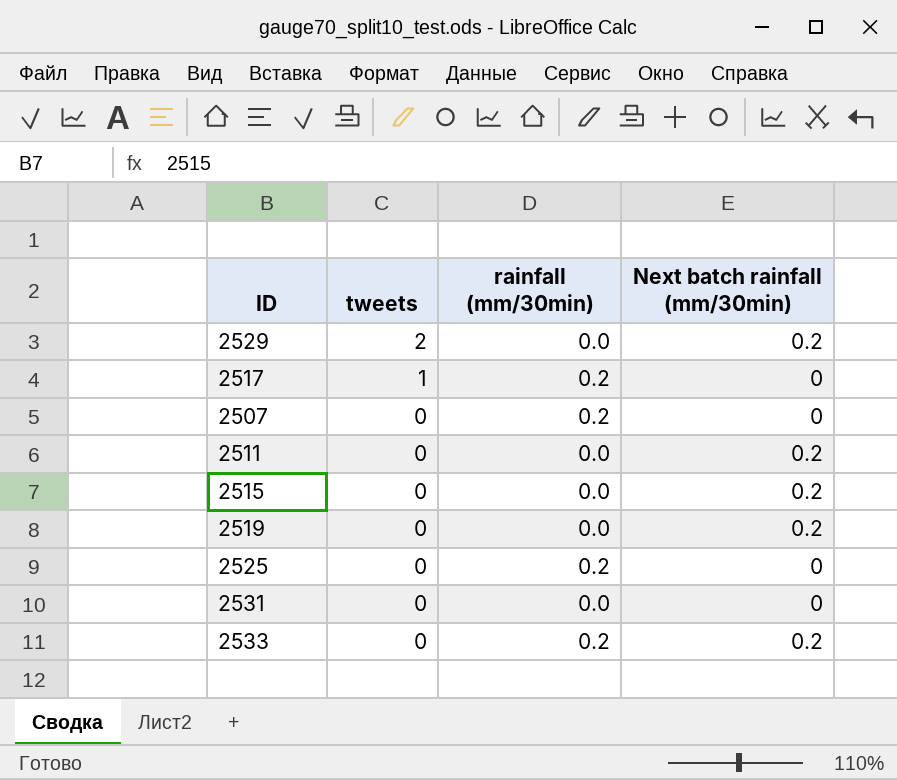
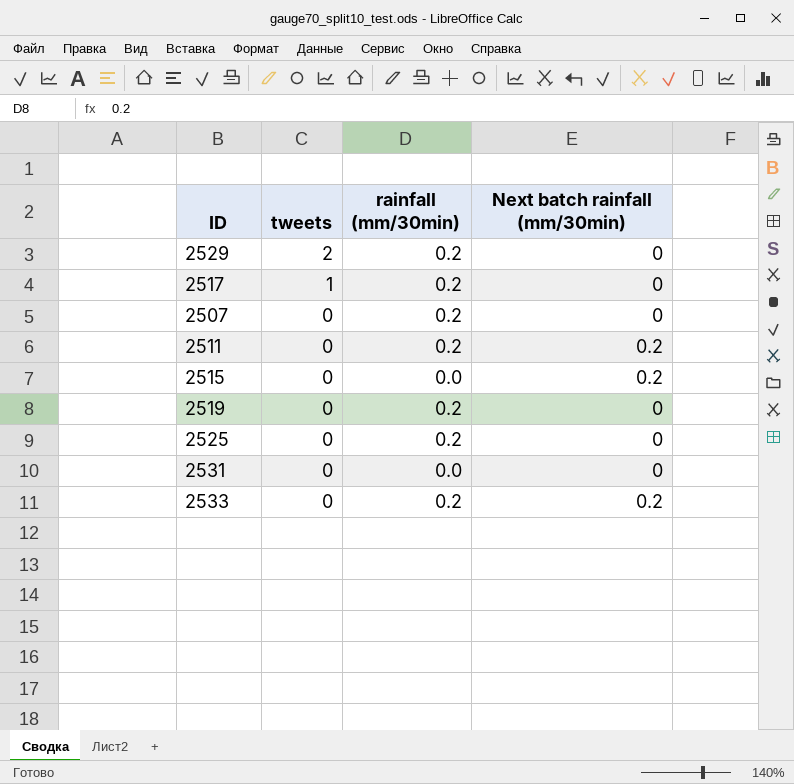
2529 | rainfall (mm/30min): 0.0 -> 0.2
2529 | Next batch rainfall (mm/30min): 0.2 -> 0
2511 | rainfall (mm/30min): 0.0 -> 0.2
2519 | rainfall (mm/30min): 0.0 -> 0.2
2519 | Next batch rainfall (mm/30min): 0.2 -> 0

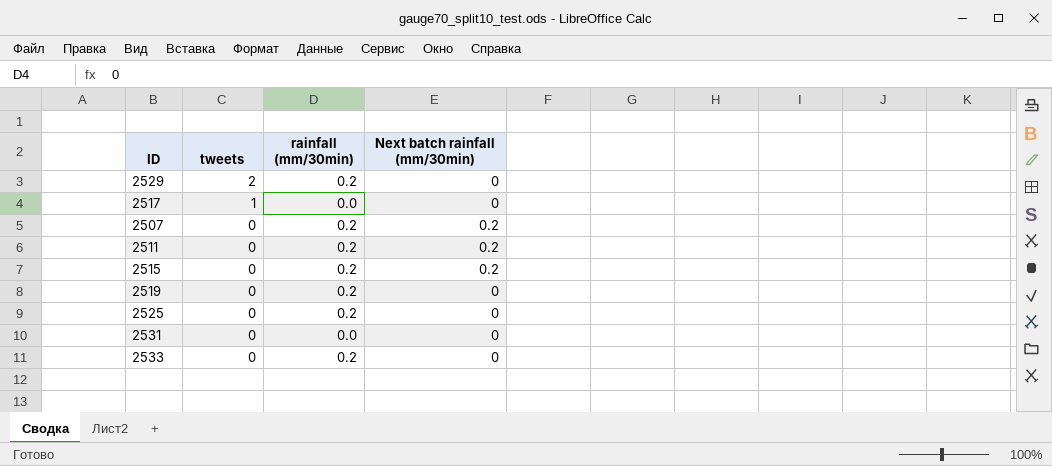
2517 | rainfall (mm/30min): 0.2 -> 0.0
2507 | Next batch rainfall (mm/30min): 0 -> 0.2
2515 | rainfall (mm/30min): 0.0 -> 0.2
2533 | Next batch rainfall (mm/30min): 0.2 -> 0

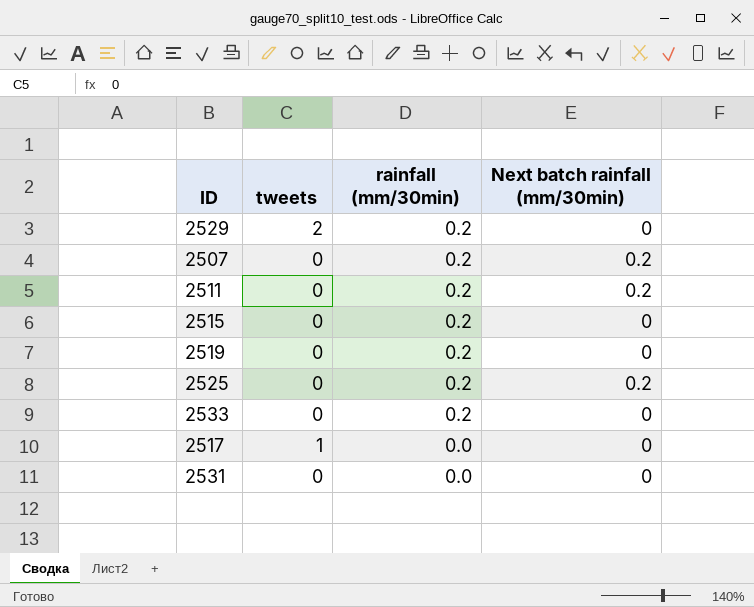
row order: tweets descending -> rainfall (mm/30min) descending
2515 | Next batch rainfall (mm/30min): 0.2 -> 0
2525 | Next batch rainfall (mm/30min): 0 -> 0.2

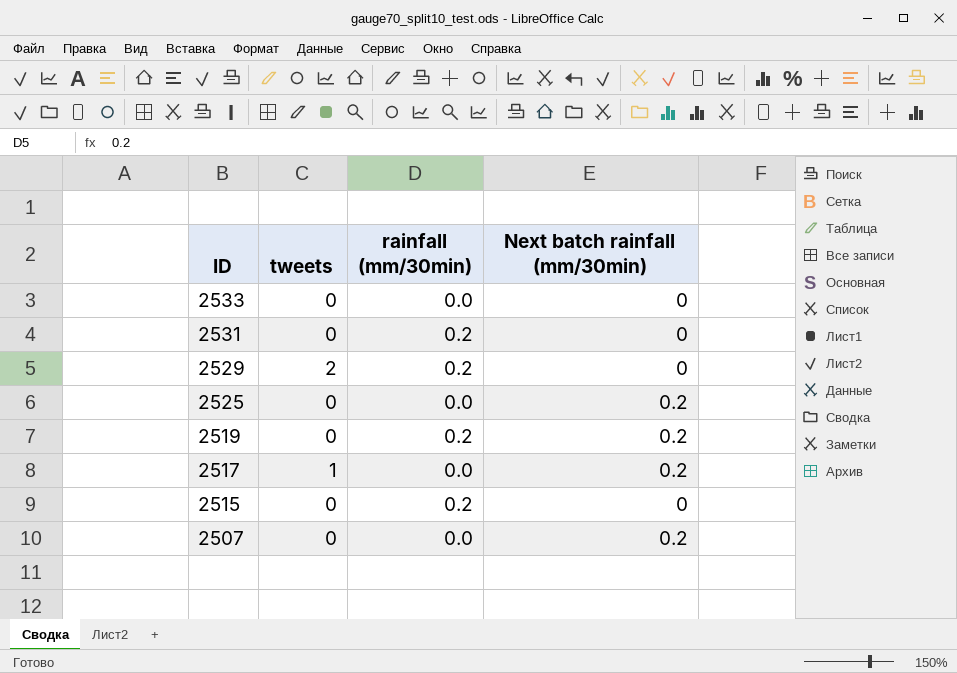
row order: rainfall (mm/30min) descending -> ID descending
row 2511: 0 | 0.2 | 0.2 -> none
2533 | rainfall (mm/30min): 0.2 -> 0.0
2531 | rainfall (mm/30min): 0.0 -> 0.2
2525 | rainfall (mm/30min): 0.2 -> 0.0
2519 | Next batch rainfall (mm/30min): 0 -> 0.2
2517 | Next batch rainfall (mm/30min): 0 -> 0.2
2507 | rainfall (mm/30min): 0.2 -> 0.0

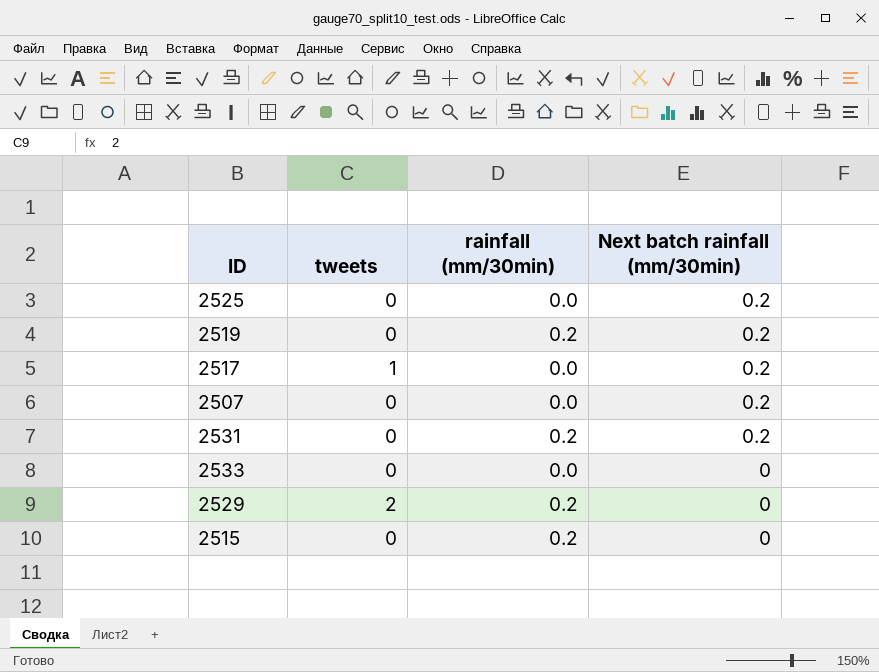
row order: ID descending -> Next batch rainfall (mm/30min) descending
2531 | Next batch rainfall (mm/30min): 0 -> 0.2

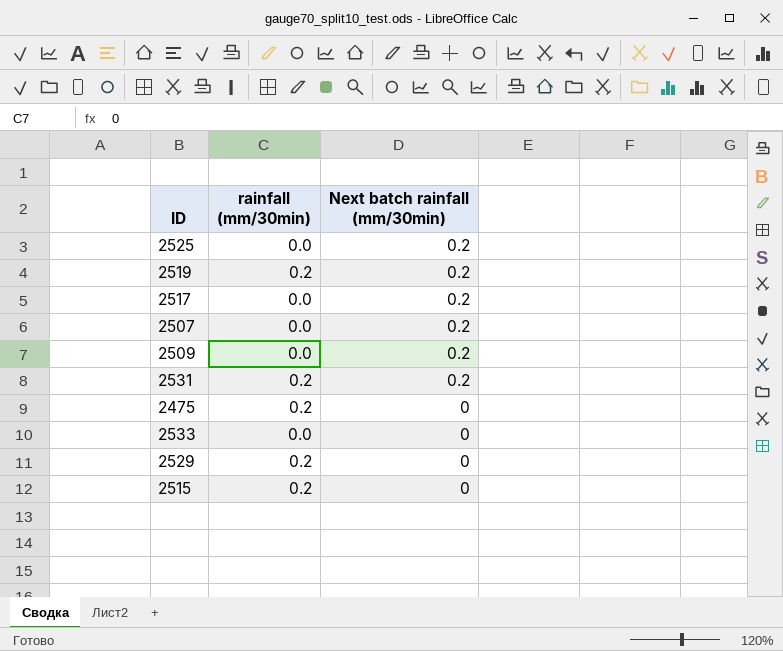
column tweets | position: 2 -> none
row 2509: none -> 0.0 | 0.2
row 2475: none -> 0.2 | 0

